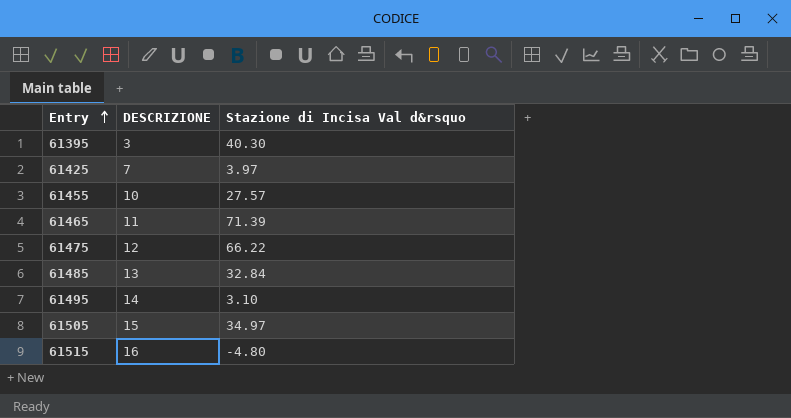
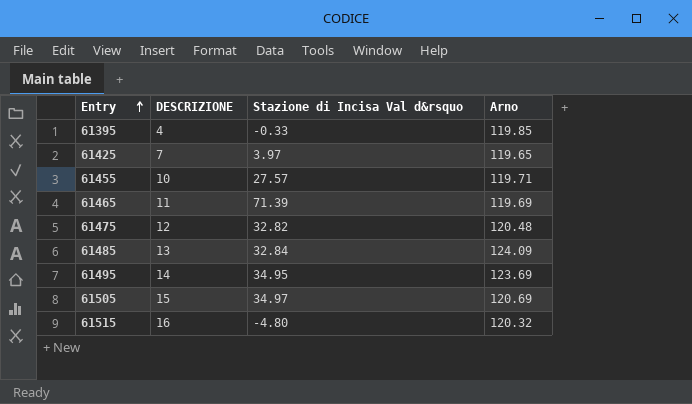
column Arno | position: none -> 4
61395 | DESCRIZIONE: 3 -> 4
61395 | Stazione di Incisa Val d&rsquo: 40.30 -> -0.33
61475 | Stazione di Incisa Val d&rsquo: 66.22 -> 32.82
61495 | Stazione di Incisa Val d&rsquo: 3.10 -> 34.95

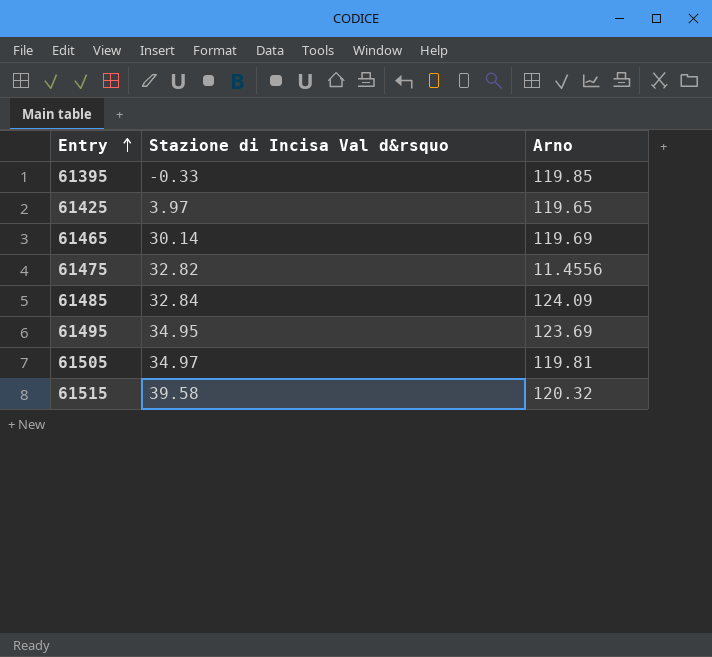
column DESCRIZIONE | position: 2 -> none
row 61455: 10 | 27.57 | 119.71 -> none
61465 | Stazione di Incisa Val d&rsquo: 71.39 -> 30.14
61475 | Arno: 120.48 -> 11.4556
61505 | Arno: 120.69 -> 119.81
61515 | Stazione di Incisa Val d&rsquo: -4.80 -> 39.58

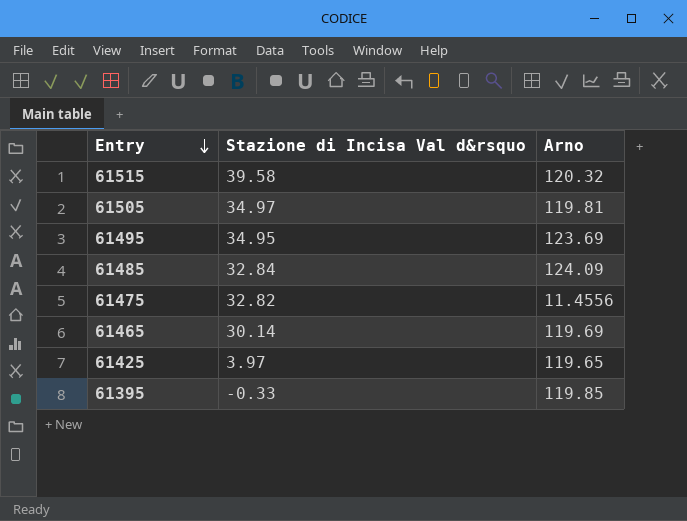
row order: Entry ascending -> Entry descending

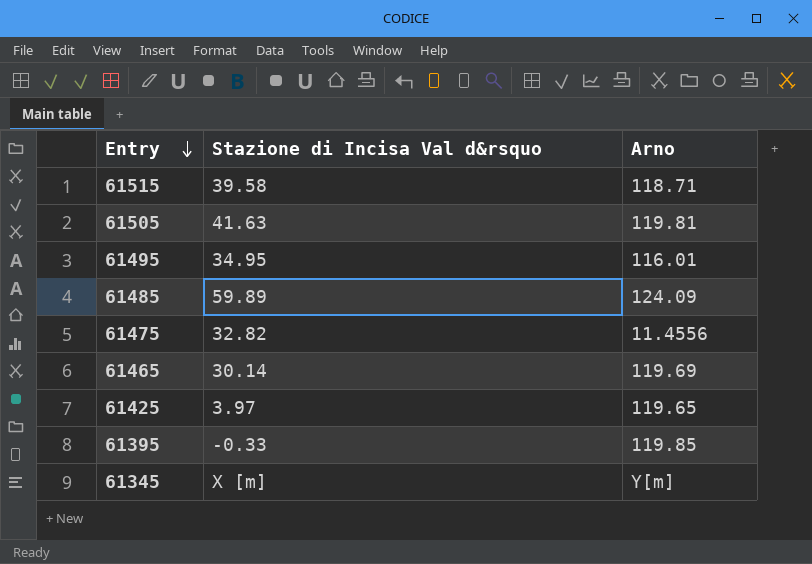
61515 | Arno: 120.32 -> 118.71
61505 | Stazione di Incisa Val d&rsquo: 34.97 -> 41.63
61495 | Arno: 123.69 -> 116.01
61485 | Stazione di Incisa Val d&rsquo: 32.84 -> 59.89
row 61345: none -> X [m] | Y[m]

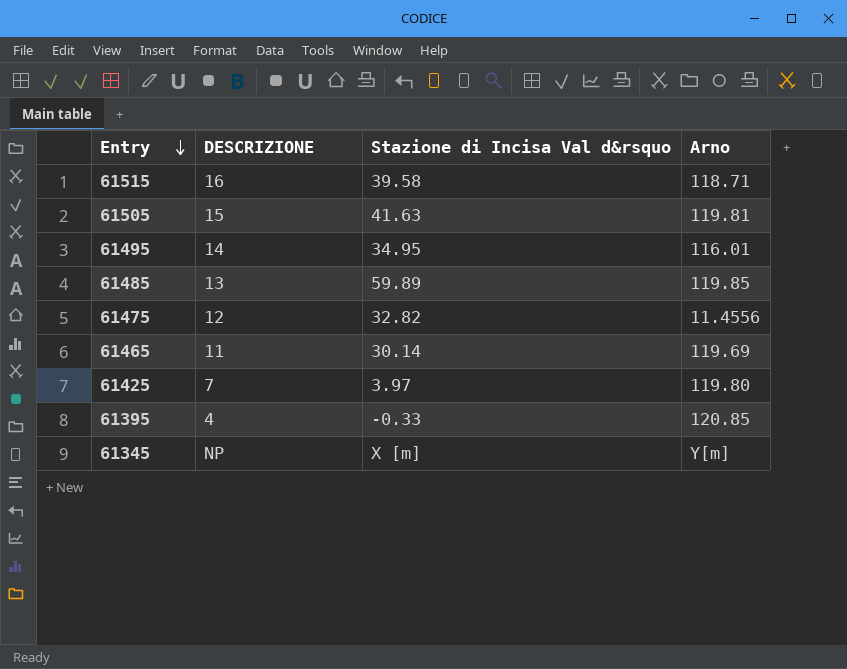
column DESCRIZIONE | position: none -> 2
61485 | Arno: 124.09 -> 119.85
61425 | Arno: 119.65 -> 119.80
61395 | Arno: 119.85 -> 120.85

